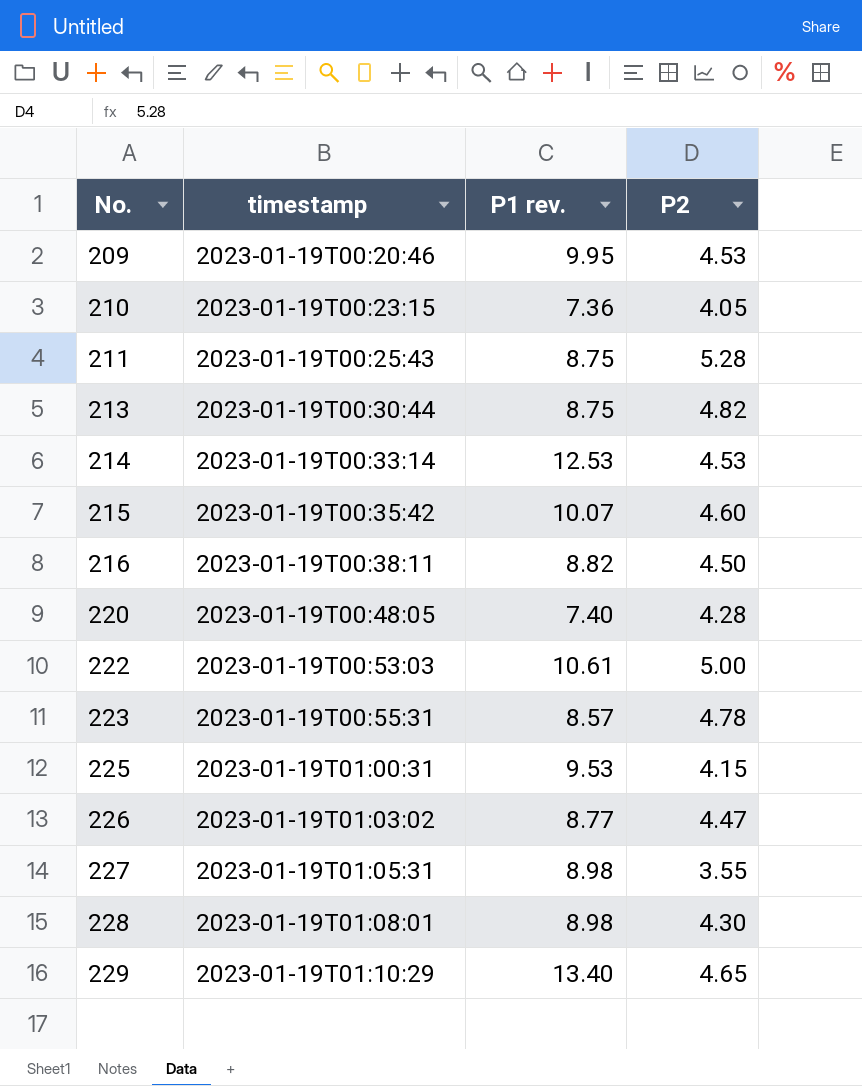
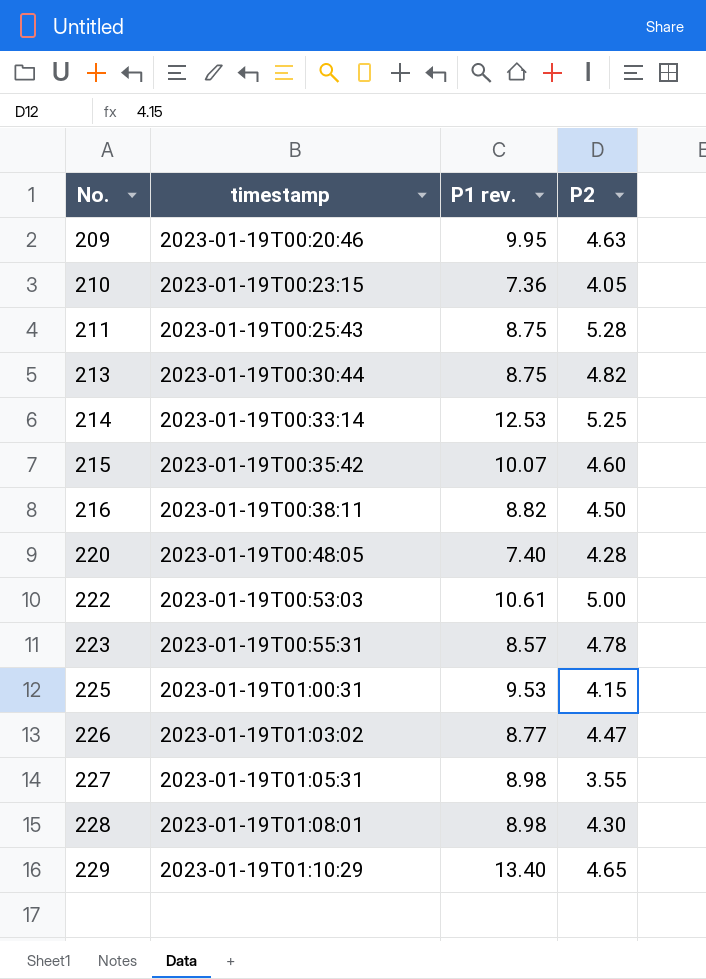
209 | P2: 4.53 -> 4.63
214 | P2: 4.53 -> 5.25

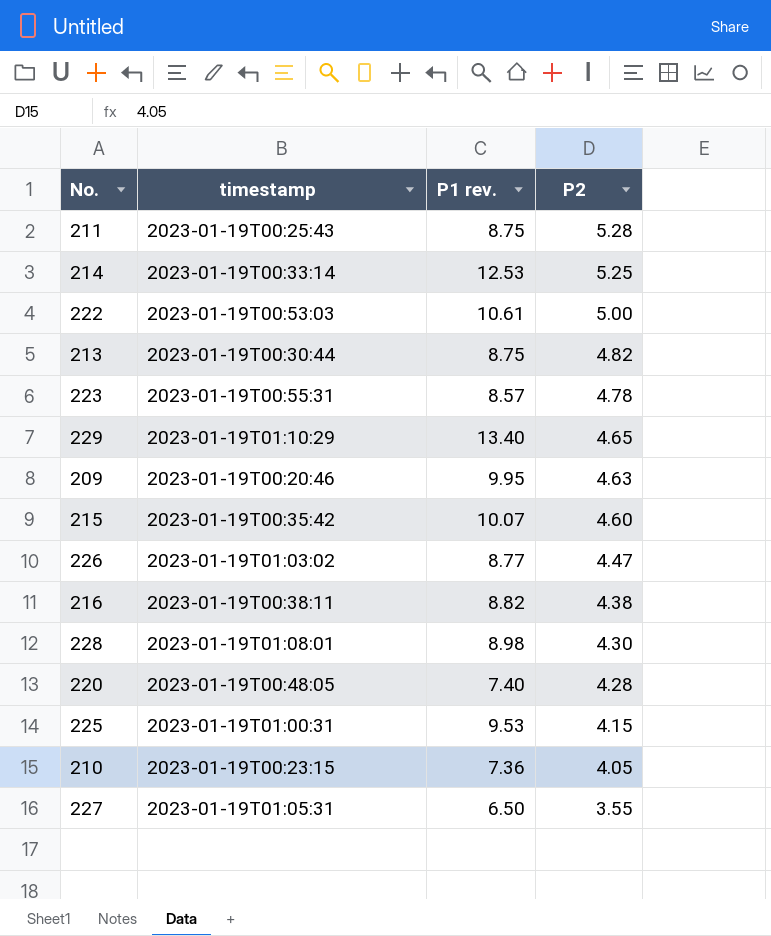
row order: No. ascending -> P2 descending
216 | P2: 4.50 -> 4.38
227 | P1 rev.: 8.98 -> 6.50

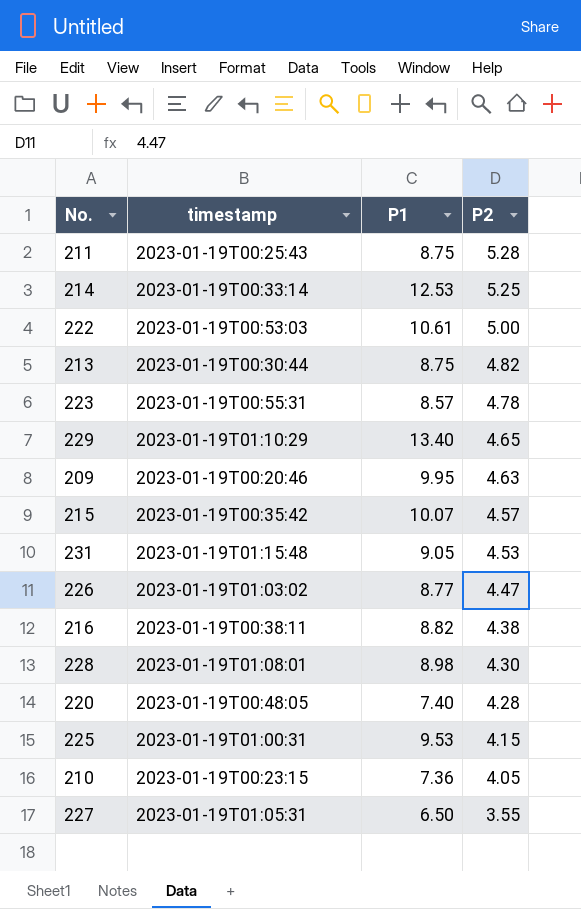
column name: P1 rev. -> P1
215 | P2: 4.60 -> 4.57
row 231: none -> 2023-01-19T01:15:48 | 9.05 | 4.53

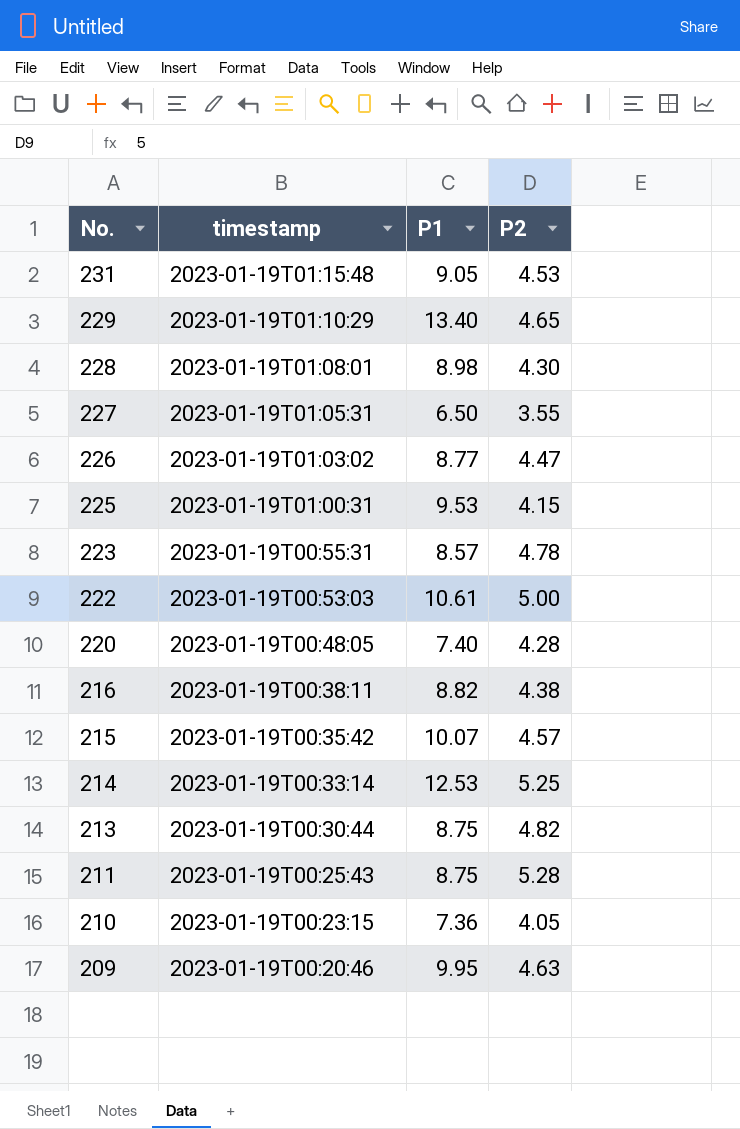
row order: P2 descending -> No. descending

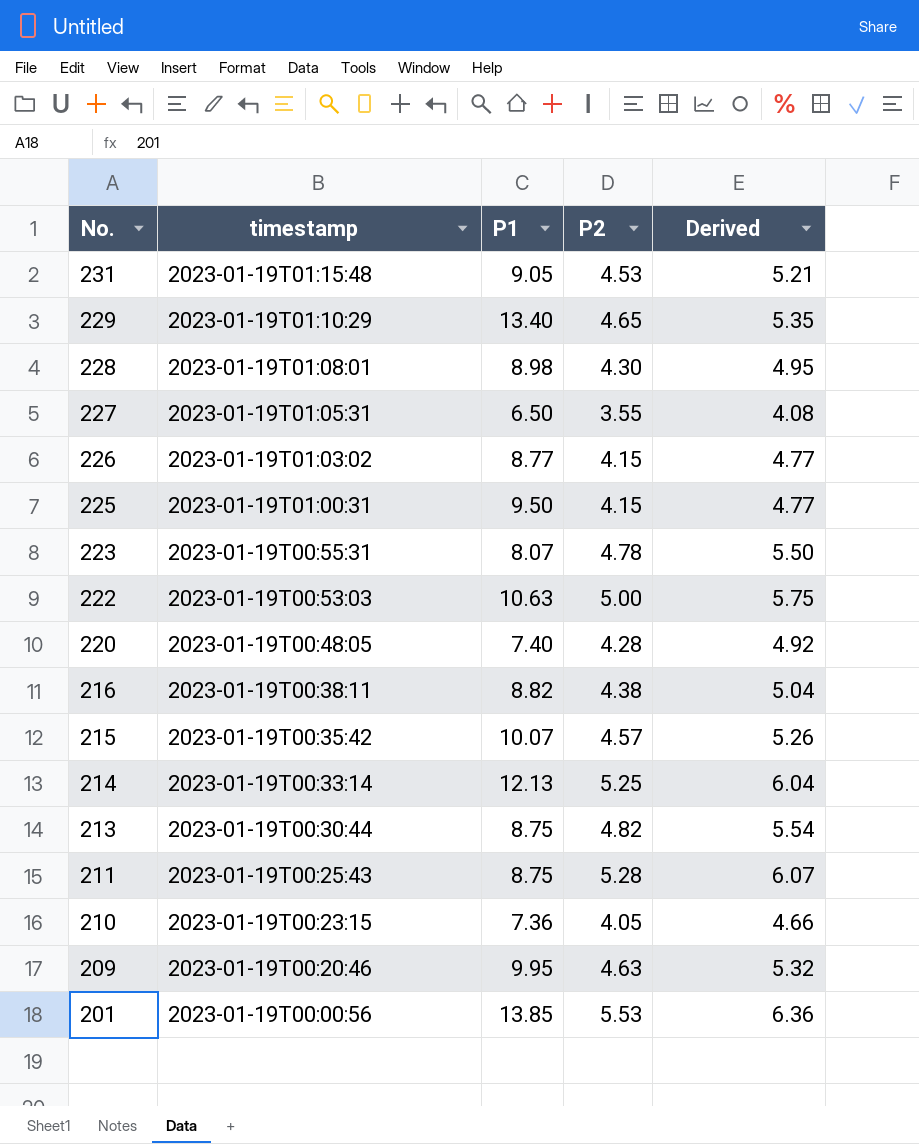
column Derived | formula: none -> [P2] * 1.15
226 | P2: 4.47 -> 4.15
225 | P1: 9.53 -> 9.50
223 | P1: 8.57 -> 8.07
222 | P1: 10.61 -> 10.63
214 | P1: 12.53 -> 12.13
row 201: none -> 2023-01-19T00:00:56 | 13.85 | 5.53 | 6.36

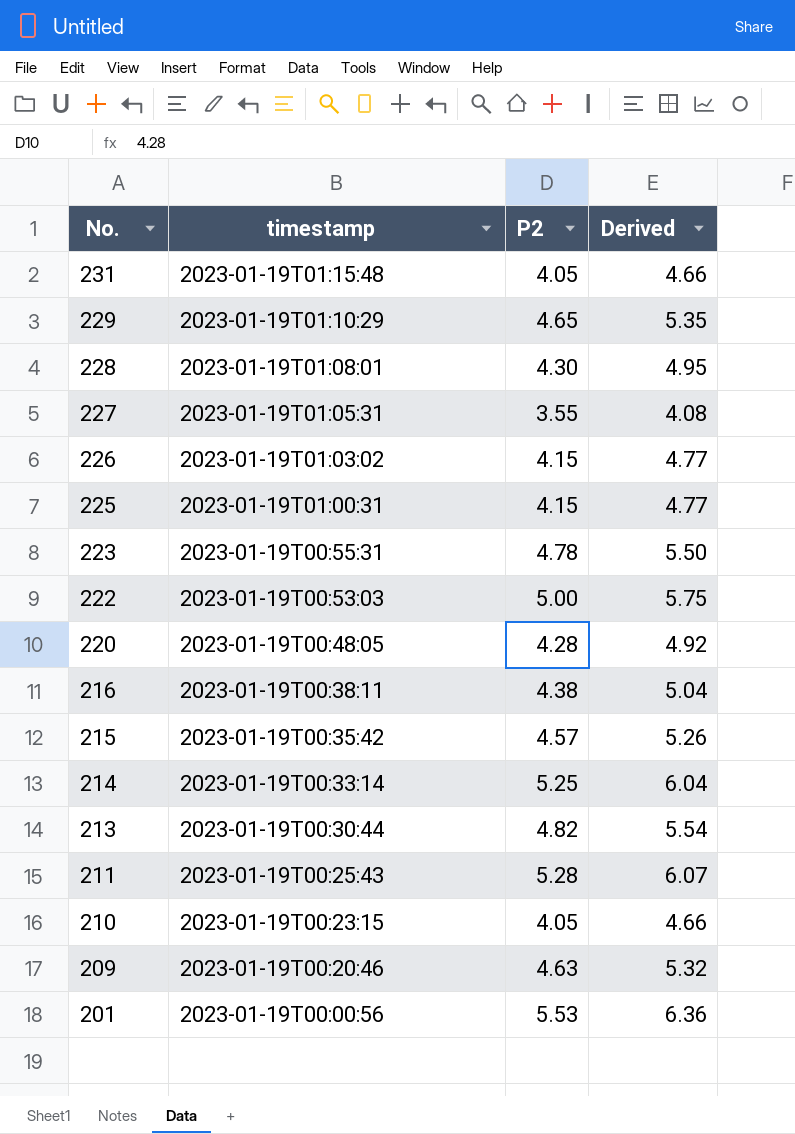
column P1 | position: 3 -> none
231 | P2: 4.53 -> 4.05
231 | Derived: 5.21 -> 4.66

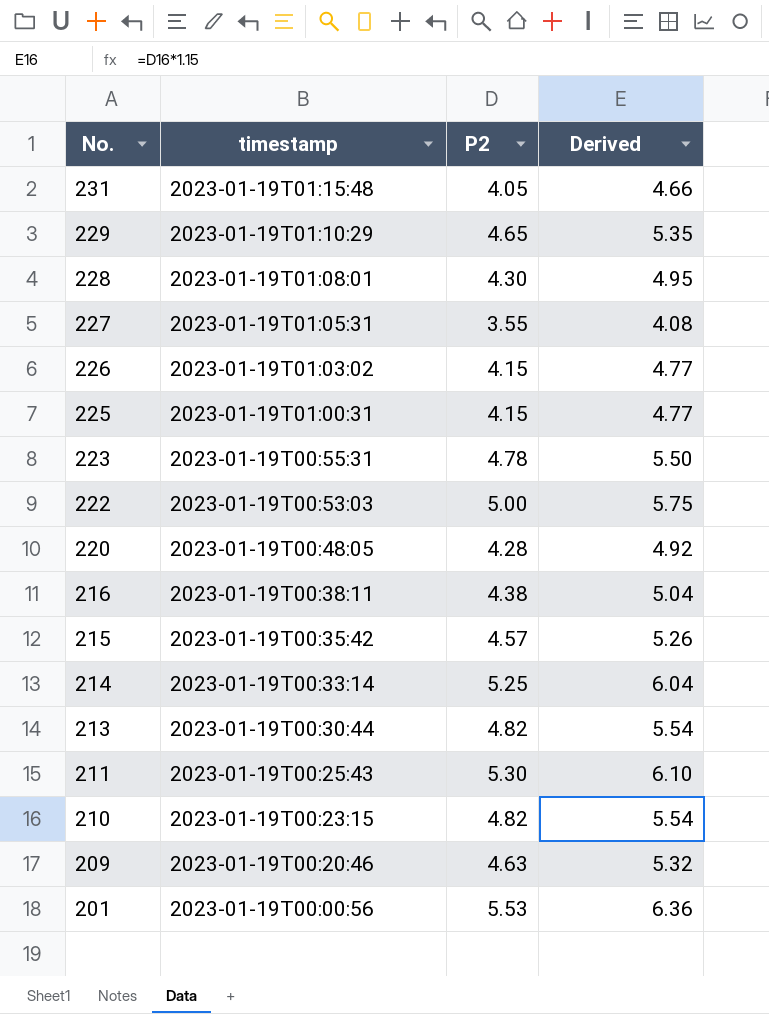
211 | P2: 5.28 -> 5.30
211 | Derived: 6.07 -> 6.10
210 | P2: 4.05 -> 4.82
210 | Derived: 4.66 -> 5.54

